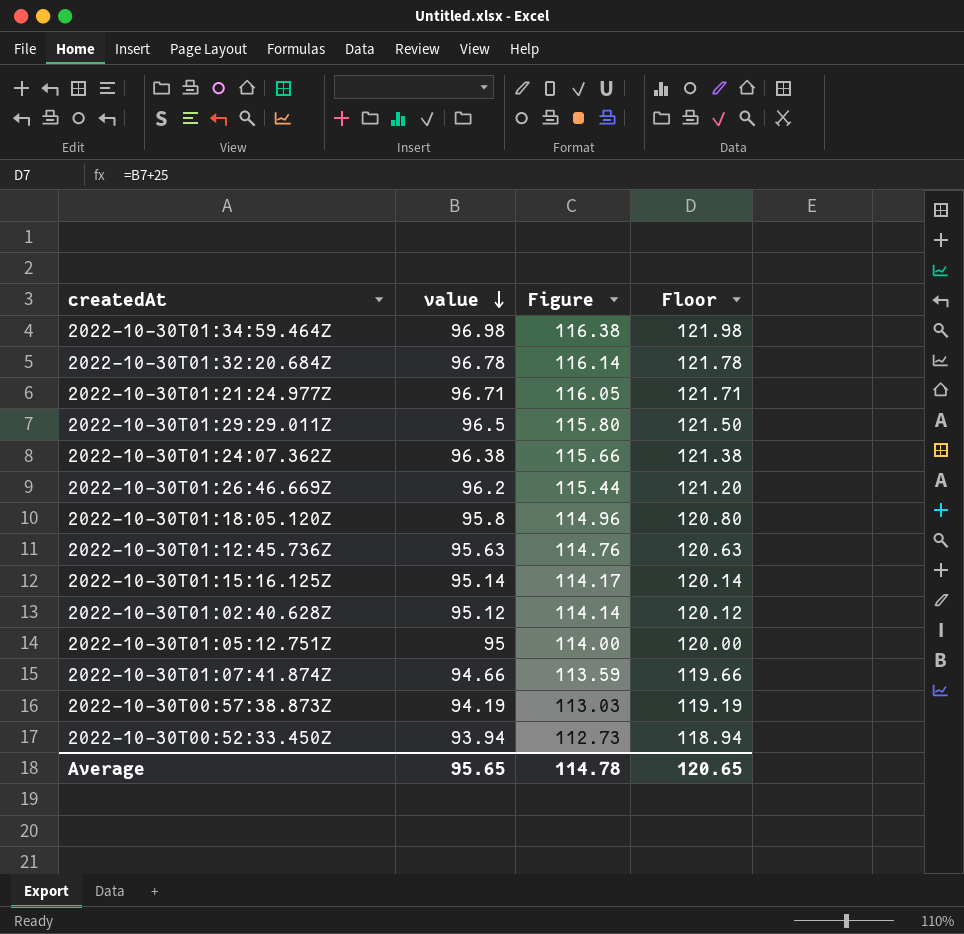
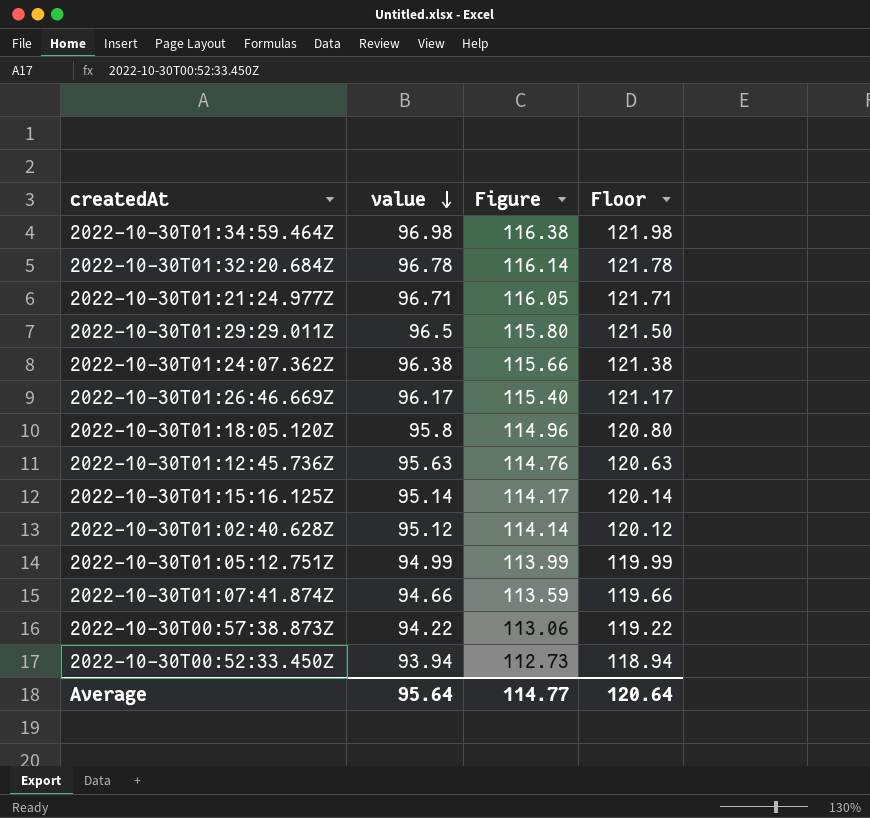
2022-10-30T01:26:46.669Z | value: 96.2 -> 96.17
2022-10-30T01:26:46.669Z | Figure: 115.44 -> 115.40
2022-10-30T01:26:46.669Z | Floor: 121.20 -> 121.17
2022-10-30T01:05:12.751Z | value: 95 -> 94.99
2022-10-30T01:05:12.751Z | Figure: 114.00 -> 113.99
2022-10-30T01:05:12.751Z | Floor: 120.00 -> 119.99
2022-10-30T00:57:38.873Z | value: 94.19 -> 94.22
2022-10-30T00:57:38.873Z | Figure: 113.03 -> 113.06
2022-10-30T00:57:38.873Z | Floor: 119.19 -> 119.22
Average | value: 95.65 -> 95.64
Average | Figure: 114.78 -> 114.77
Average | Floor: 120.65 -> 120.64

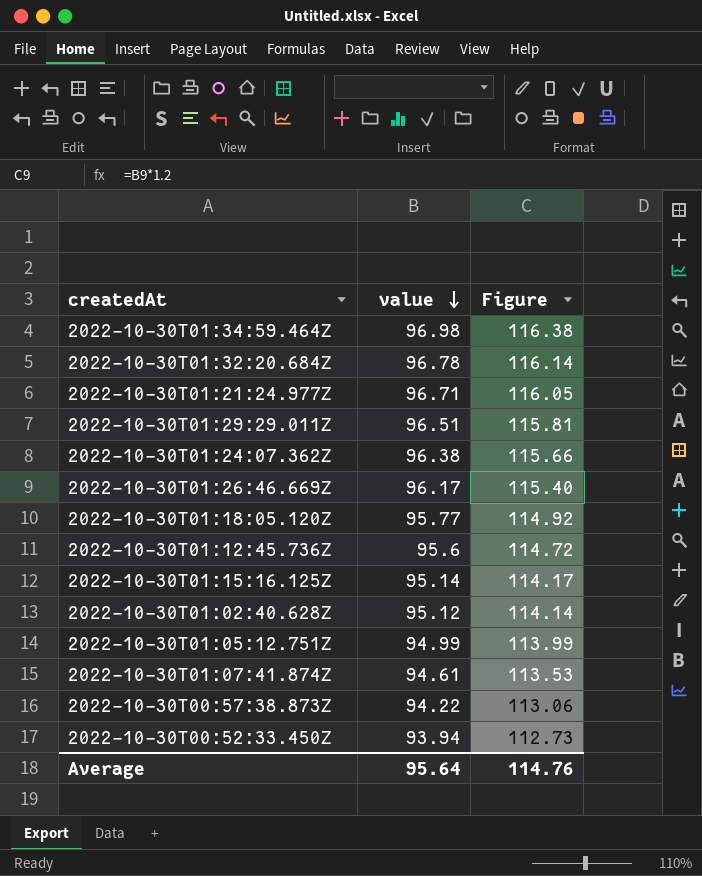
column Floor | formula: [value] + 25 -> none
2022-10-30T01:29:29.011Z | value: 96.5 -> 96.51
2022-10-30T01:29:29.011Z | Figure: 115.80 -> 115.81
2022-10-30T01:18:05.120Z | value: 95.8 -> 95.77
2022-10-30T01:18:05.120Z | Figure: 114.96 -> 114.92
2022-10-30T01:12:45.736Z | value: 95.63 -> 95.6
2022-10-30T01:12:45.736Z | Figure: 114.76 -> 114.72
2022-10-30T01:07:41.874Z | value: 94.66 -> 94.61
2022-10-30T01:07:41.874Z | Figure: 113.59 -> 113.53
Average | Figure: 114.77 -> 114.76

